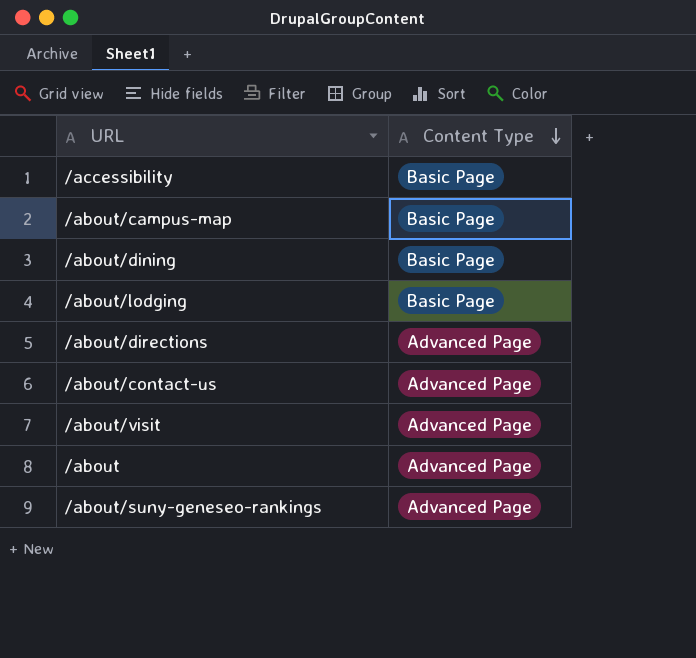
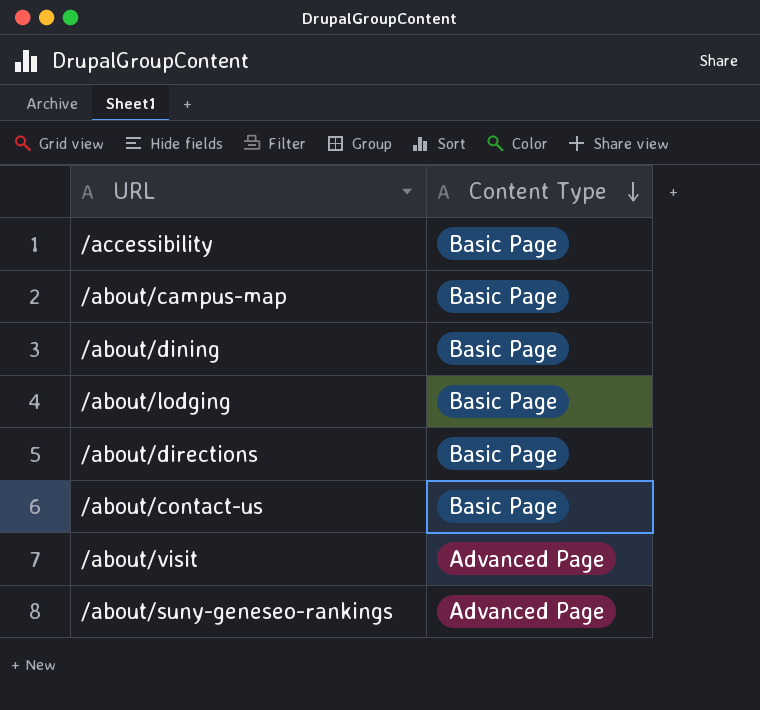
row /about: Advanced Page -> none
/about/directions | Content Type: Advanced Page -> Basic Page
/about/contact-us | Content Type: Advanced Page -> Basic Page

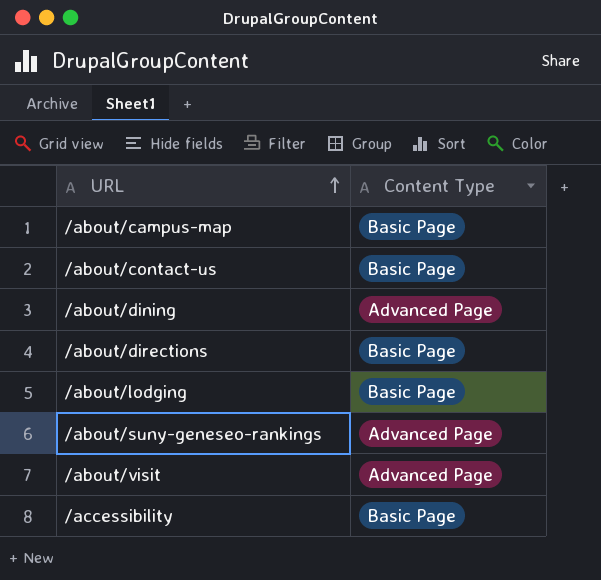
row order: Content Type descending -> URL ascending
/about/dining | Content Type: Basic Page -> Advanced Page

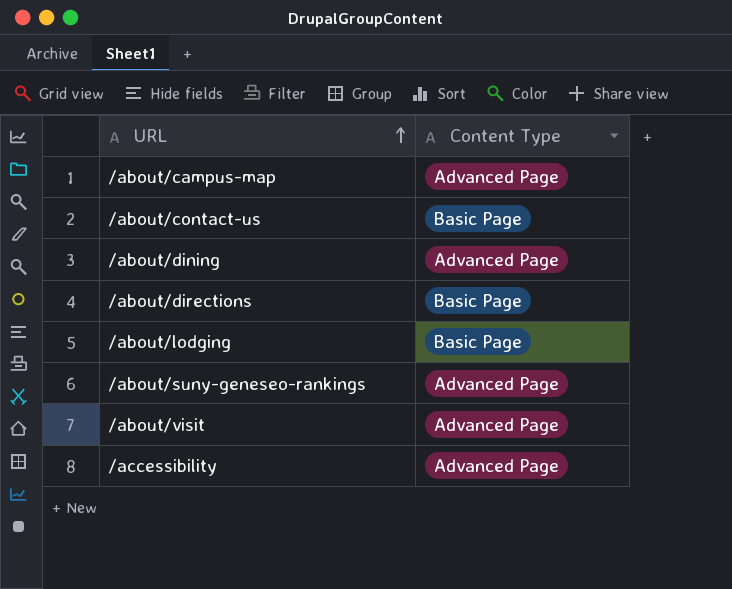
/about/campus-map | Content Type: Basic Page -> Advanced Page
/accessibility | Content Type: Basic Page -> Advanced Page

